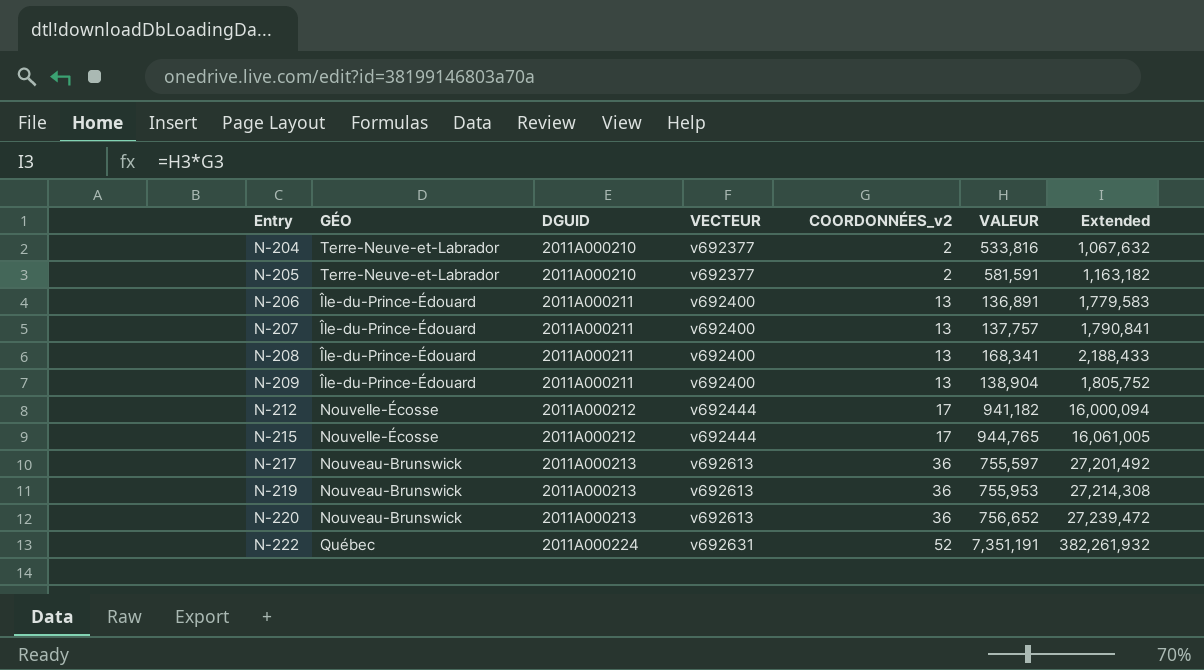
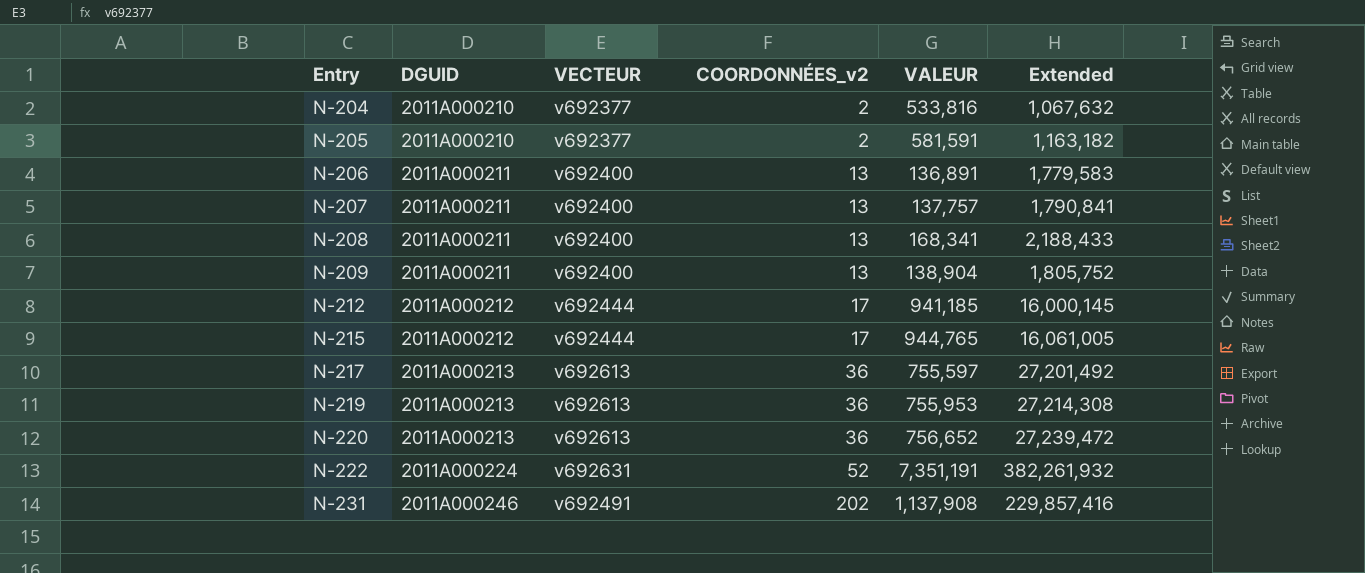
column GÉO | position: 2 -> none
N-212 | VALEUR: 941,182 -> 941,185
N-212 | Extended: 16,000,094 -> 16,000,145
row N-231: none -> 2011A000246 | v692491 | 202 | 1,137,908 | 229,857,416

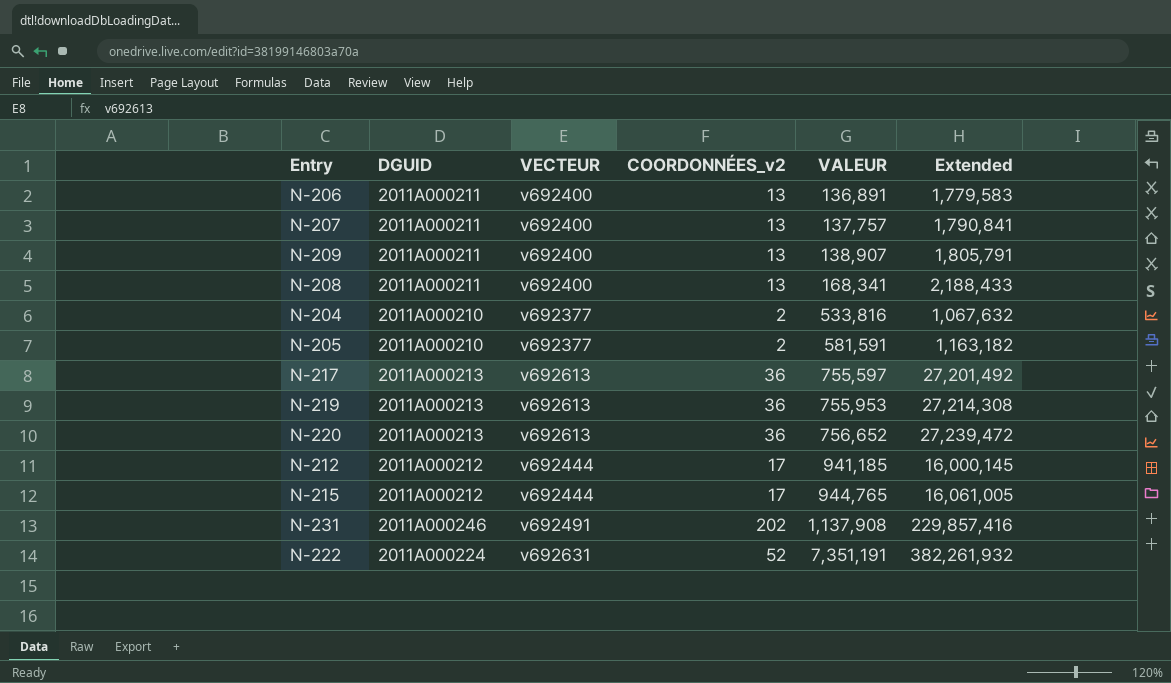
row order: Entry ascending -> VALEUR ascending
N-209 | VALEUR: 138,904 -> 138,907
N-209 | Extended: 1,805,752 -> 1,805,791

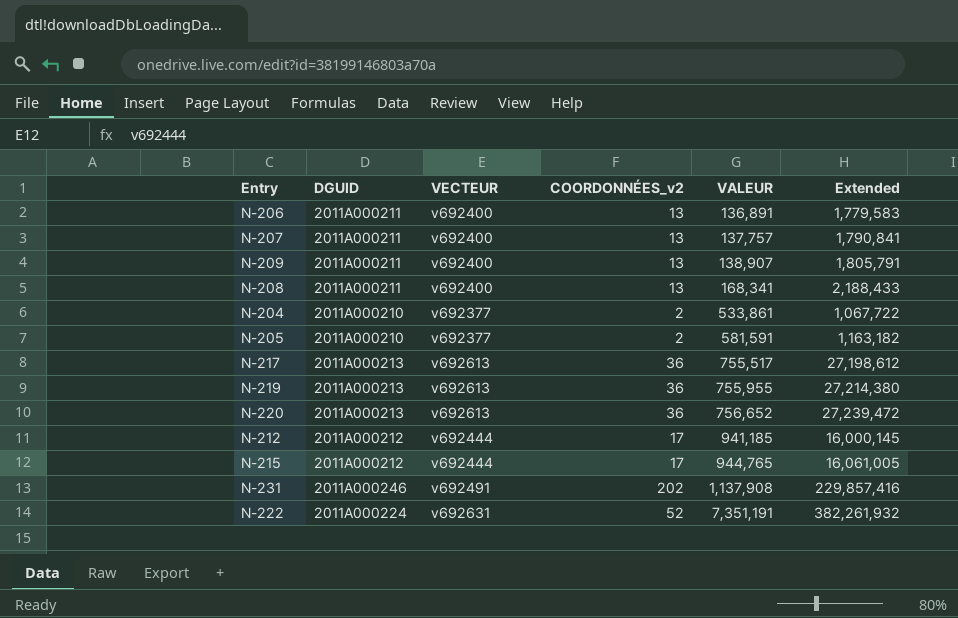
N-204 | VALEUR: 533,816 -> 533,861
N-204 | Extended: 1,067,632 -> 1,067,722
N-217 | VALEUR: 755,597 -> 755,517
N-217 | Extended: 27,201,492 -> 27,198,612
N-219 | VALEUR: 755,953 -> 755,955
N-219 | Extended: 27,214,308 -> 27,214,380

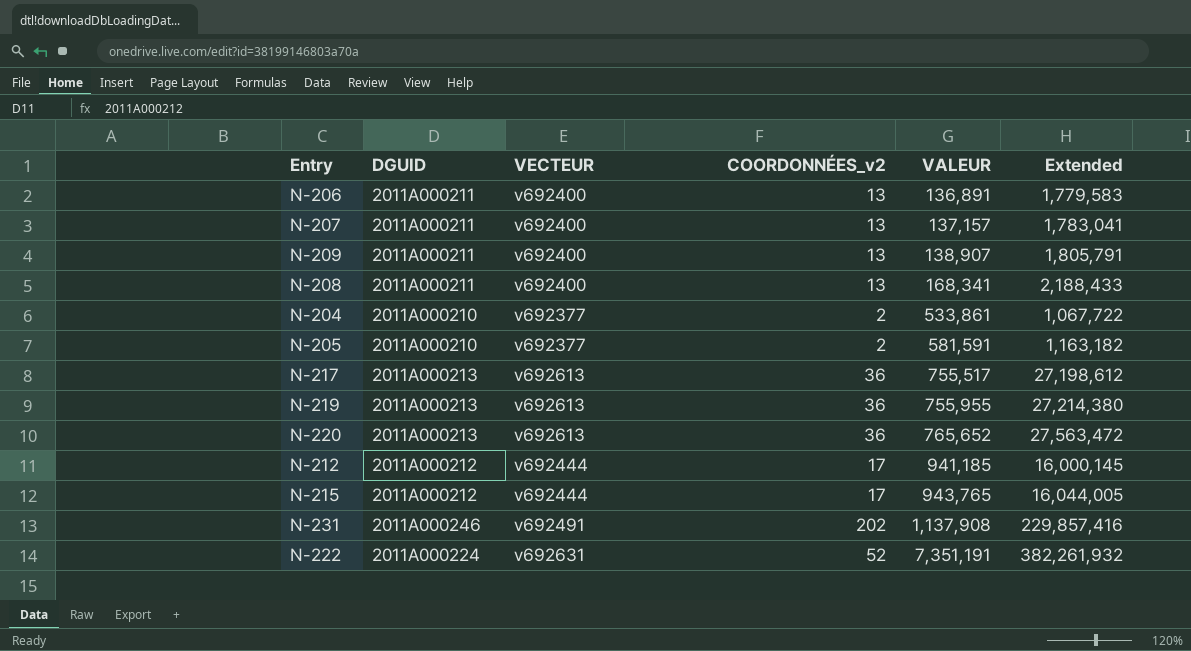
N-207 | VALEUR: 137,757 -> 137,157
N-207 | Extended: 1,790,841 -> 1,783,041
N-220 | VALEUR: 756,652 -> 765,652
N-220 | Extended: 27,239,472 -> 27,563,472
N-215 | VALEUR: 944,765 -> 943,765
N-215 | Extended: 16,061,005 -> 16,044,005

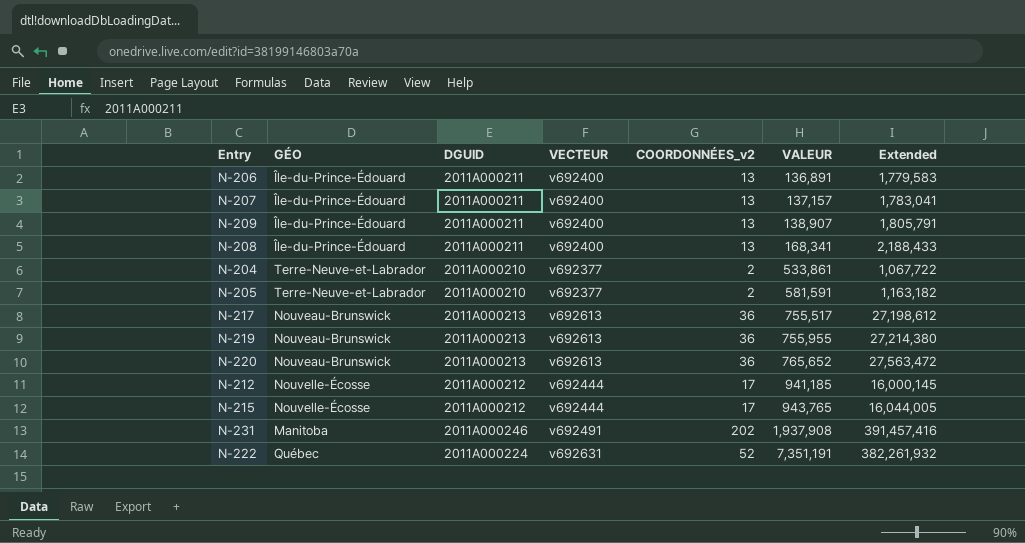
column GÉO | position: none -> 2
N-231 | VALEUR: 1,137,908 -> 1,937,908
N-231 | Extended: 229,857,416 -> 391,457,416

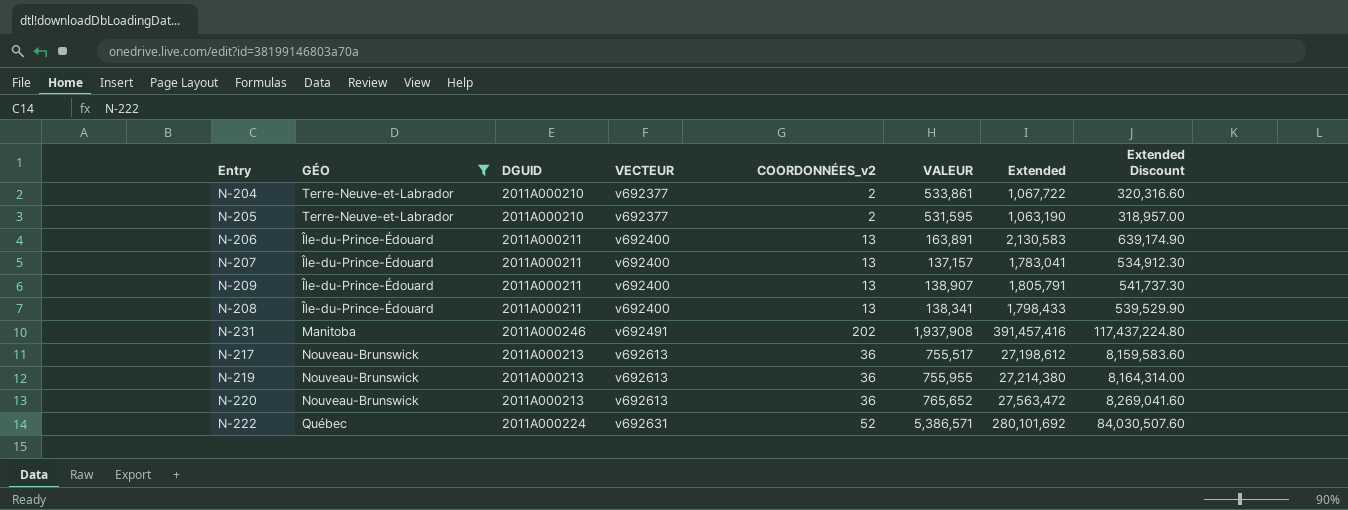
filter: none -> GÉO != Nouvelle-Écosse
row order: VALEUR ascending -> VECTEUR ascending
column Extended Discount | formula: none -> [Extended] * 0.3
N-205 | VALEUR: 581,591 -> 531,595
N-205 | Extended: 1,163,182 -> 1,063,190
N-206 | VALEUR: 136,891 -> 163,891
N-206 | Extended: 1,779,583 -> 2,130,583
N-208 | VALEUR: 168,341 -> 138,341
N-208 | Extended: 2,188,433 -> 1,798,433
N-222 | VALEUR: 7,351,191 -> 5,386,571
N-222 | Extended: 382,261,932 -> 280,101,692

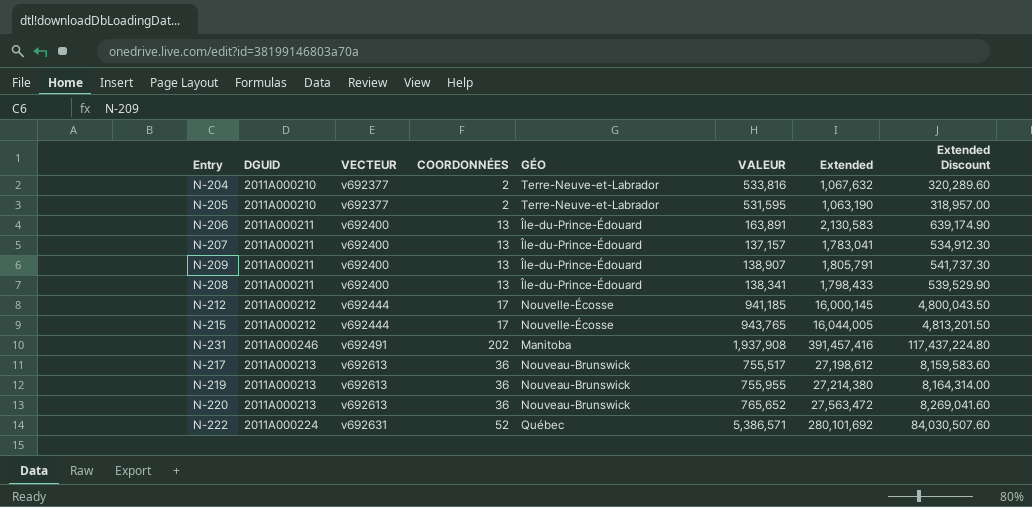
filter: GÉO != Nouvelle-Écosse -> none
column name: COORDONNÉES_v2 -> COORDONNÉES
column GÉO | position: 2 -> 5
N-204 | VALEUR: 533,861 -> 533,816
N-204 | Extended: 1,067,722 -> 1,067,632
N-204 | Extended Discount: 320,316.60 -> 320,289.60

